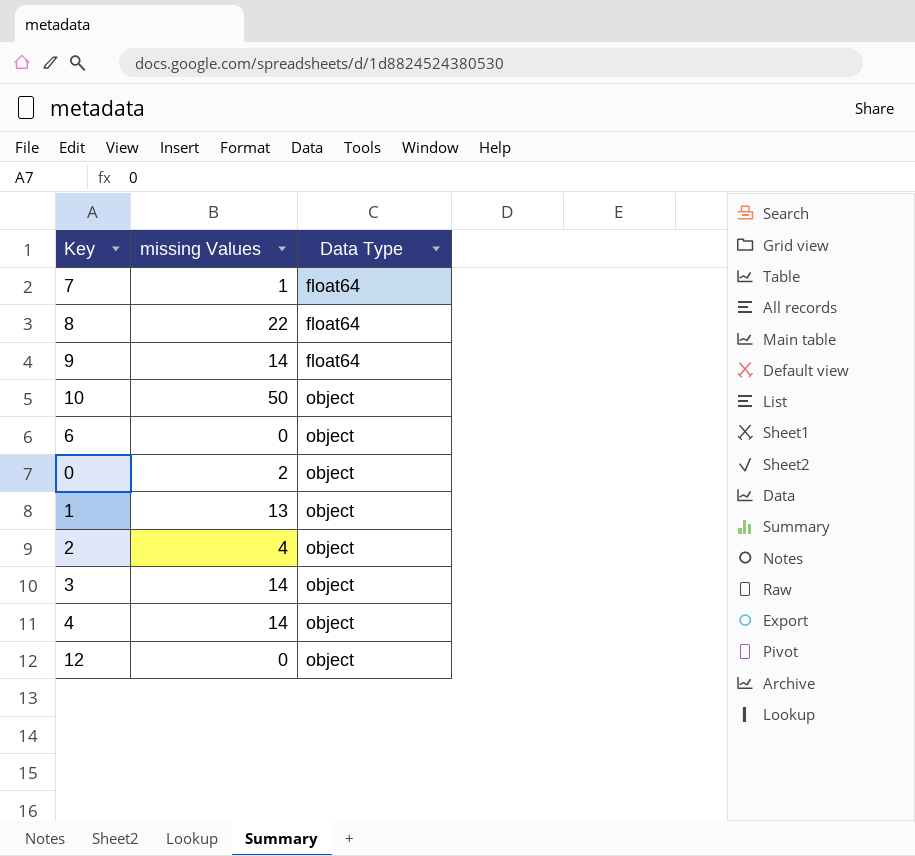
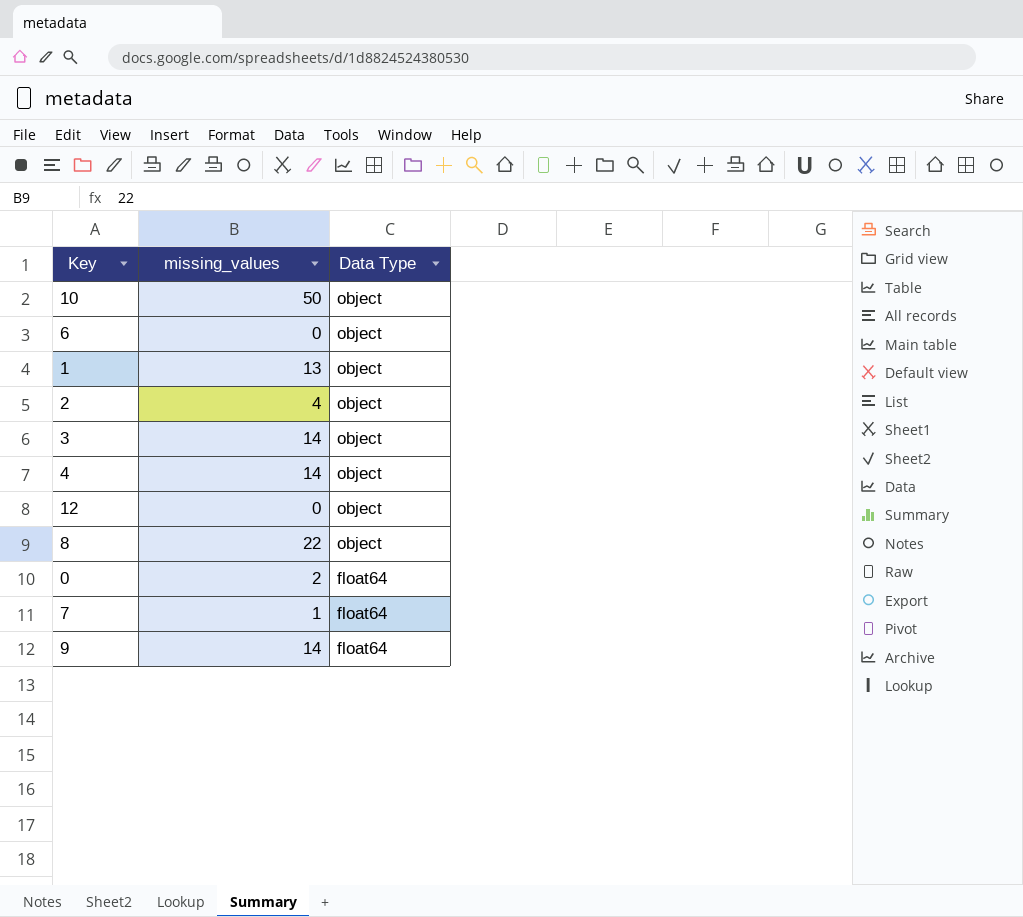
row order: Data Type ascending -> Data Type descending
column name: missing Values -> missing_values
8 | Data Type: float64 -> object
0 | Data Type: object -> float64

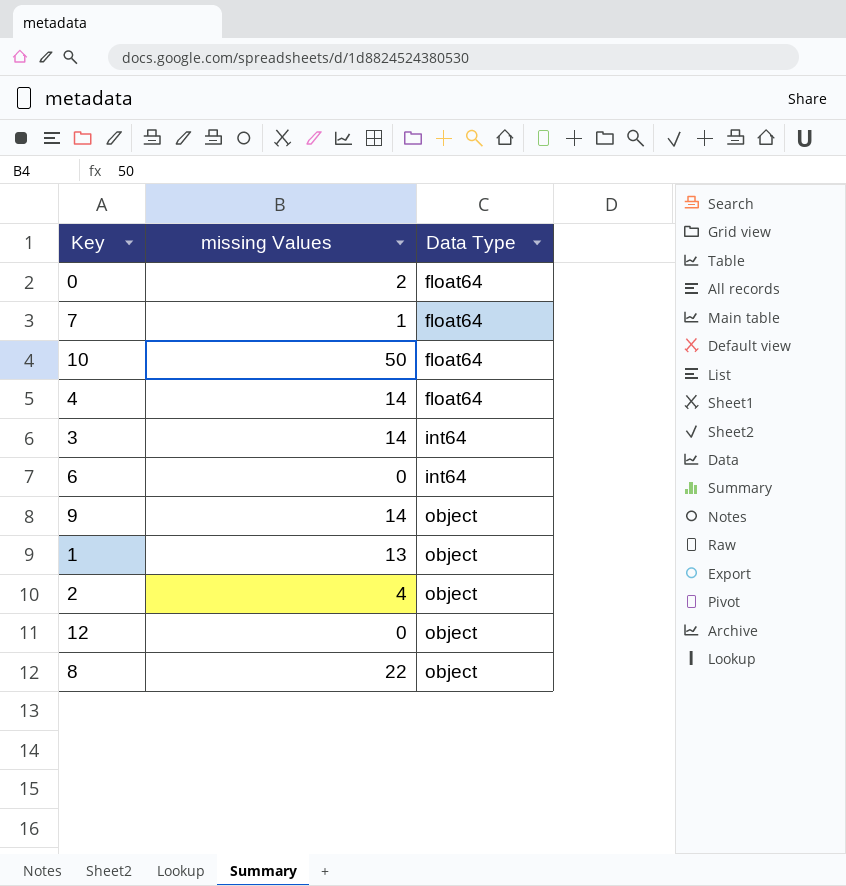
row order: Data Type descending -> Data Type ascending
column name: missing_values -> missing Values
10 | Data Type: object -> float64
4 | Data Type: object -> float64
3 | Data Type: object -> int64
6 | Data Type: object -> int64
9 | Data Type: float64 -> object

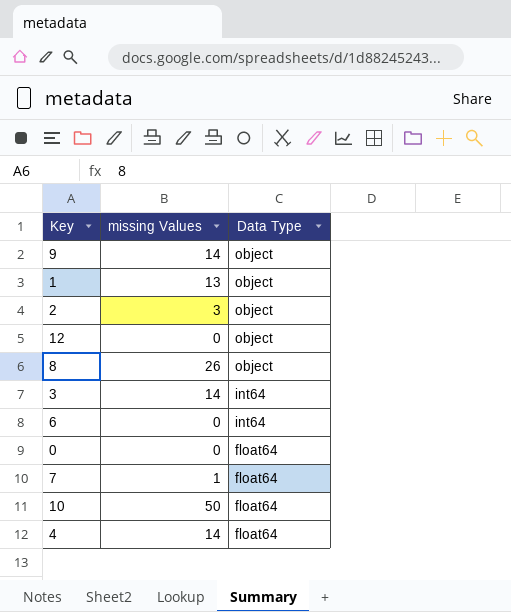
row order: Data Type ascending -> Data Type descending
2 | missing Values: 4 -> 3
8 | missing Values: 22 -> 26
0 | missing Values: 2 -> 0

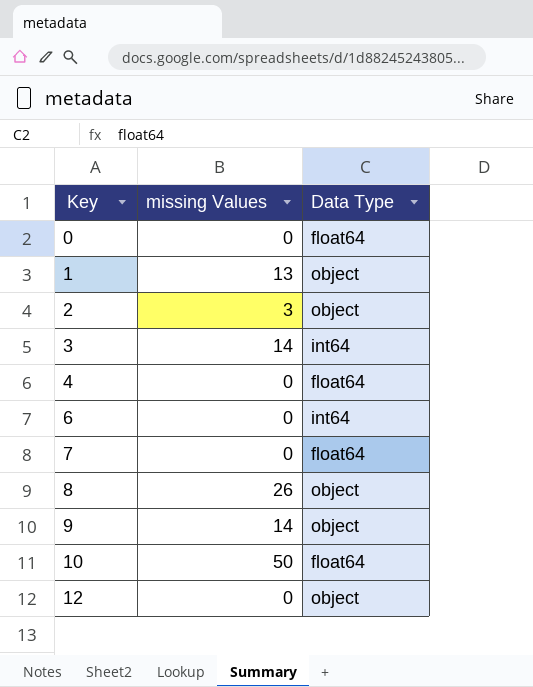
row order: Data Type descending -> Key ascending
4 | missing Values: 14 -> 0
7 | missing Values: 1 -> 0

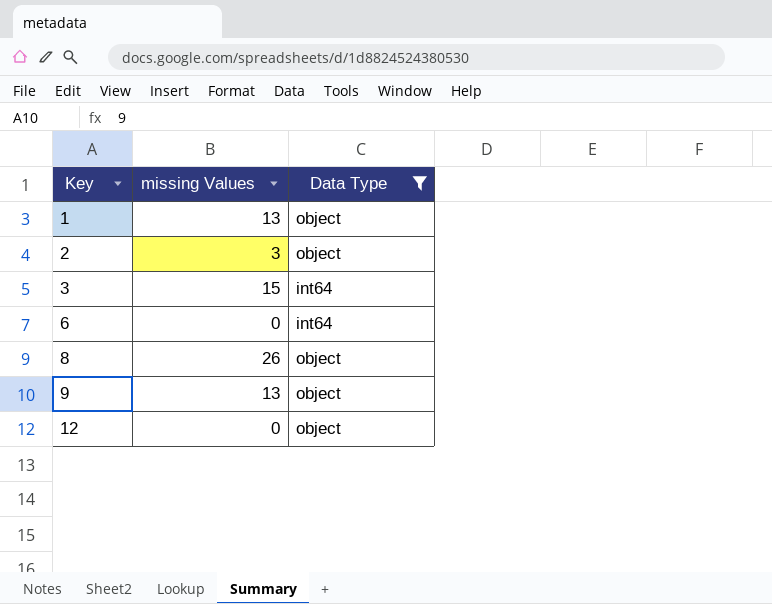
filter: none -> Data Type != float64
3 | missing Values: 14 -> 15
9 | missing Values: 14 -> 13

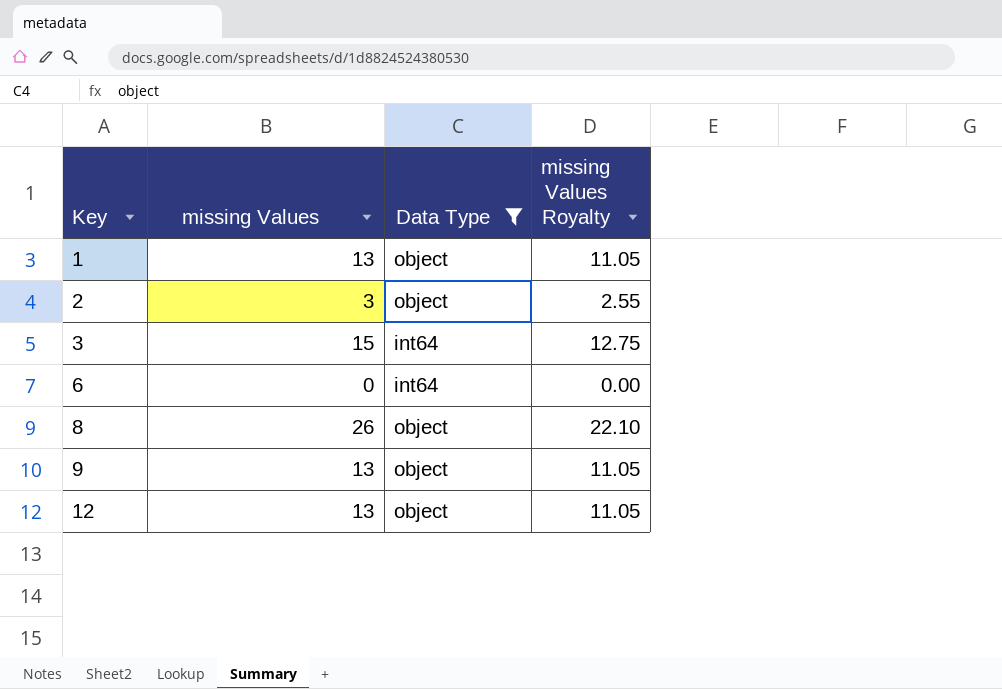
column missing Values Royalty | formula: none -> [missing Values] * 0.85
12 | missing Values: 0 -> 13

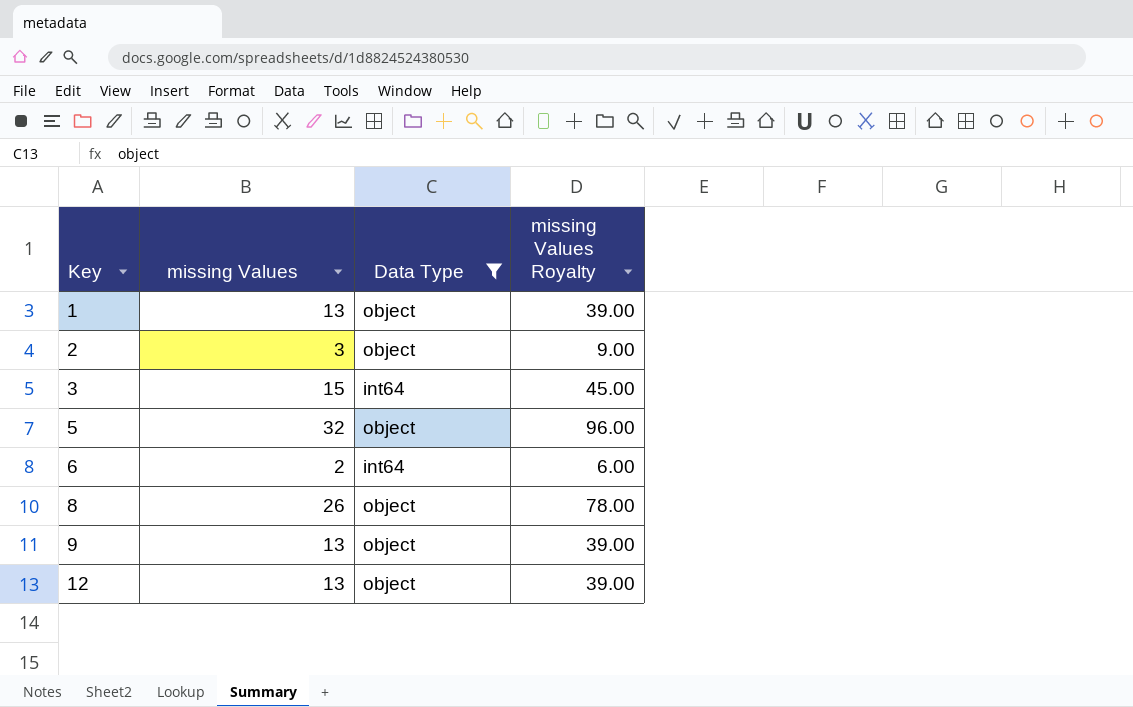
column missing Values Royalty | formula: [missing Values] * 0.85 -> [missing Values] * 3
row 5: none -> 32 | object | 96.00
6 | missing Values: 0 -> 2

